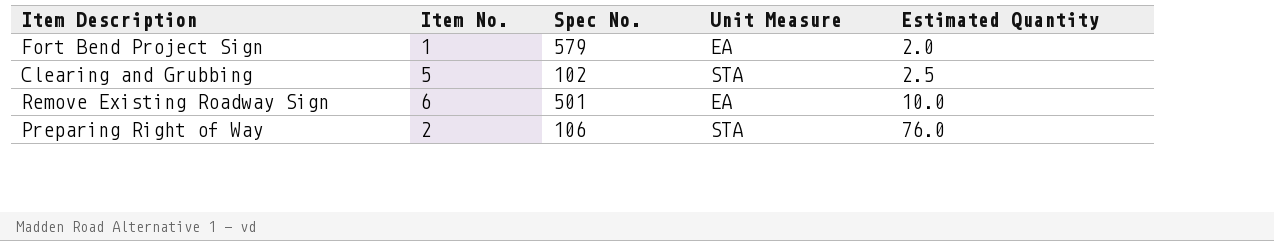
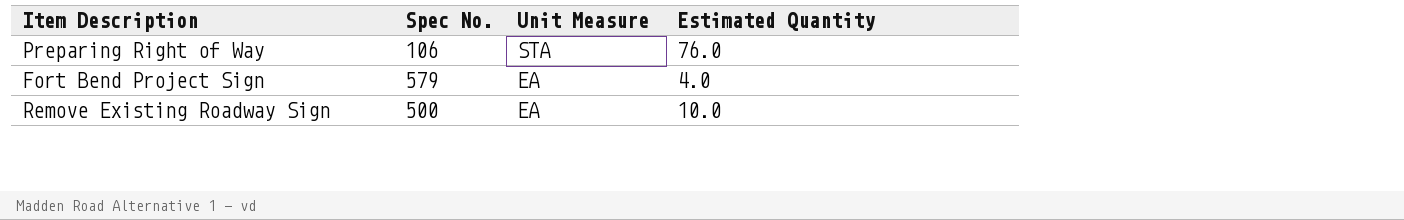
row order: Estimated Quantity ascending -> Unit Measure descending
column Item No. | position: 2 -> none
row Clearing and Grubbing: 5 | 102 | STA | 2.5 -> none
Fort Bend Project Sign | Estimated Quantity: 2.0 -> 4.0
Remove Existing Roadway Sign | Spec No.: 501 -> 500

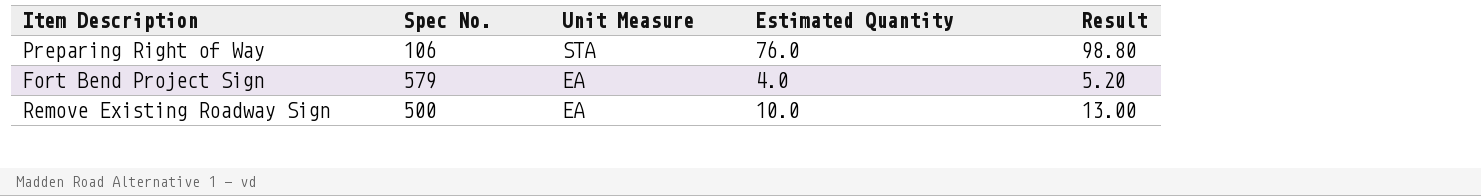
column Result | formula: none -> [Estimated Quantity] * 1.3

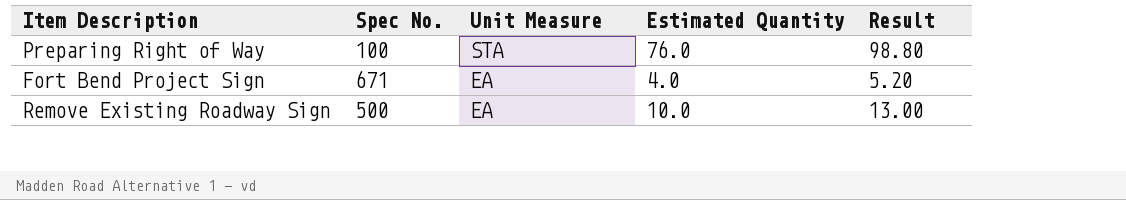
Preparing Right of Way | Spec No.: 106 -> 100
Fort Bend Project Sign | Spec No.: 579 -> 671

